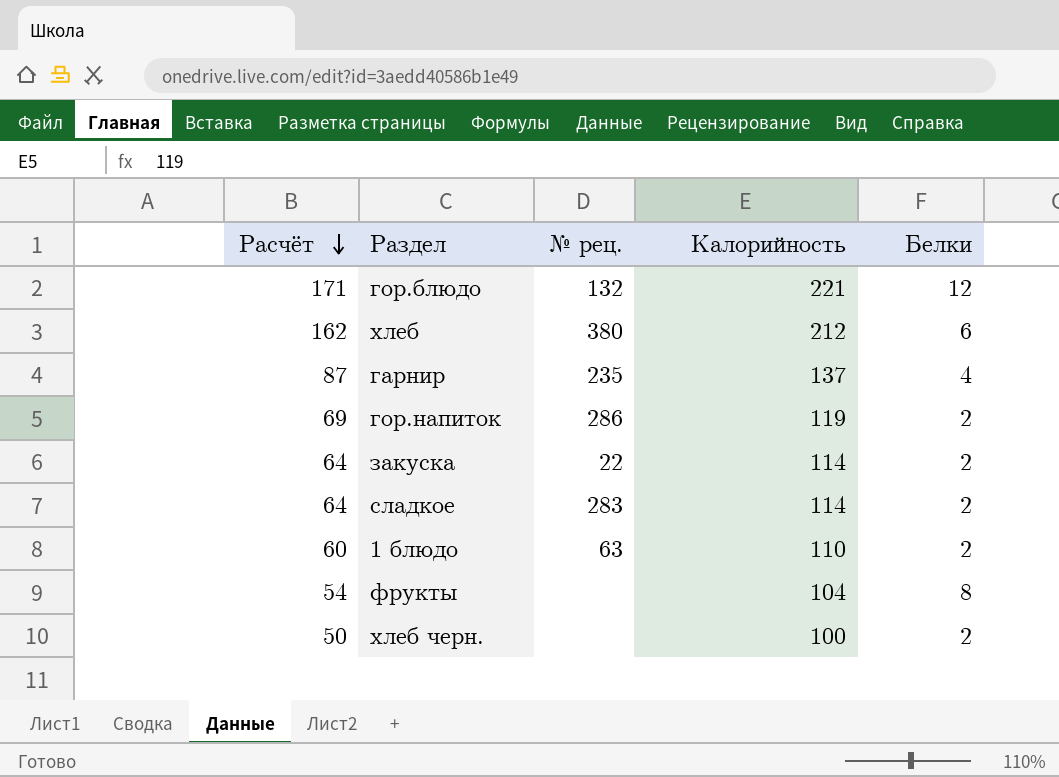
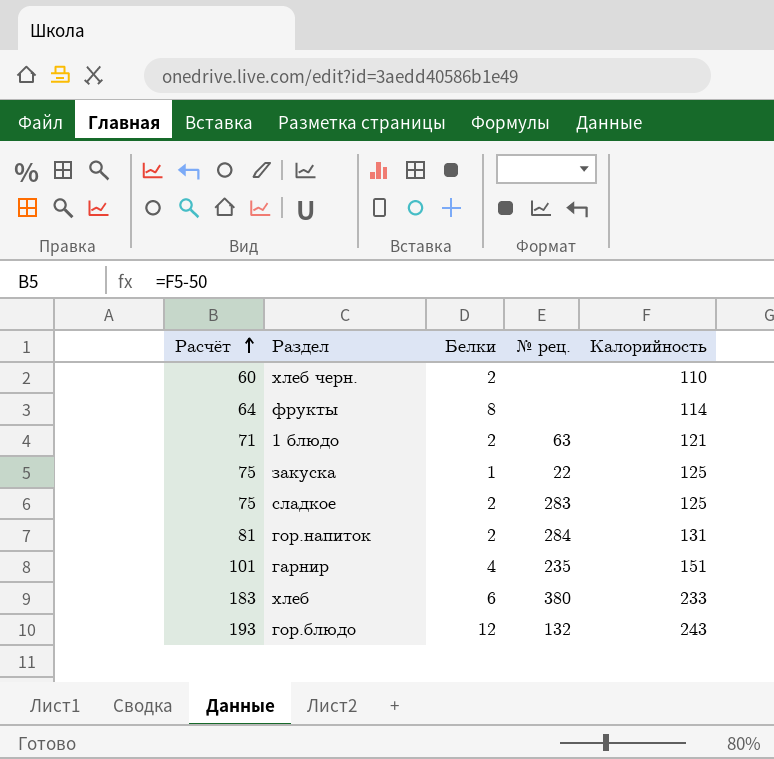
row order: Расчёт descending -> Расчёт ascending
column Белки | position: 5 -> 3
хлеб черн. | Расчёт: 50 -> 60
хлеб черн. | Калорийность: 100 -> 110
фрукты | Расчёт: 54 -> 64
фрукты | Калорийность: 104 -> 114
1 блюдо | Расчёт: 60 -> 71
1 блюдо | Калорийность: 110 -> 121
закуска | Расчёт: 64 -> 75
закуска | Белки: 2 -> 1
закуска | Калорийность: 114 -> 125
сладкое | Расчёт: 64 -> 75
сладкое | Калорийность: 114 -> 125
гор.напиток | Расчёт: 69 -> 81
гор.напиток | № рец.: 286 -> 284
гор.напиток | Калорийность: 119 -> 131
гарнир | Расчёт: 87 -> 101
гарнир | Калорийность: 137 -> 151
хлеб | Расчёт: 162 -> 183
хлеб | Калорийность: 212 -> 233
гор.блюдо | Расчёт: 171 -> 193
гор.блюдо | Калорийность: 221 -> 243

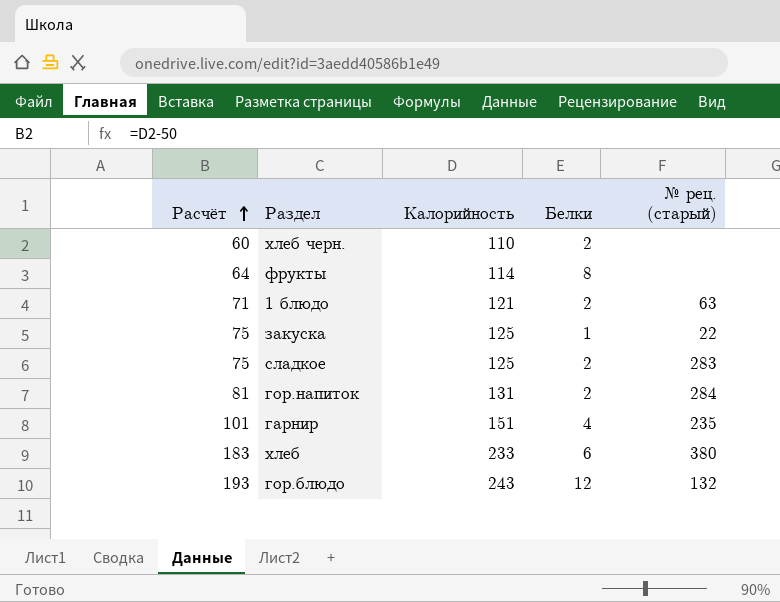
column Калорийность | position: 5 -> 3
column name: № рец. -> № рец. (старый)

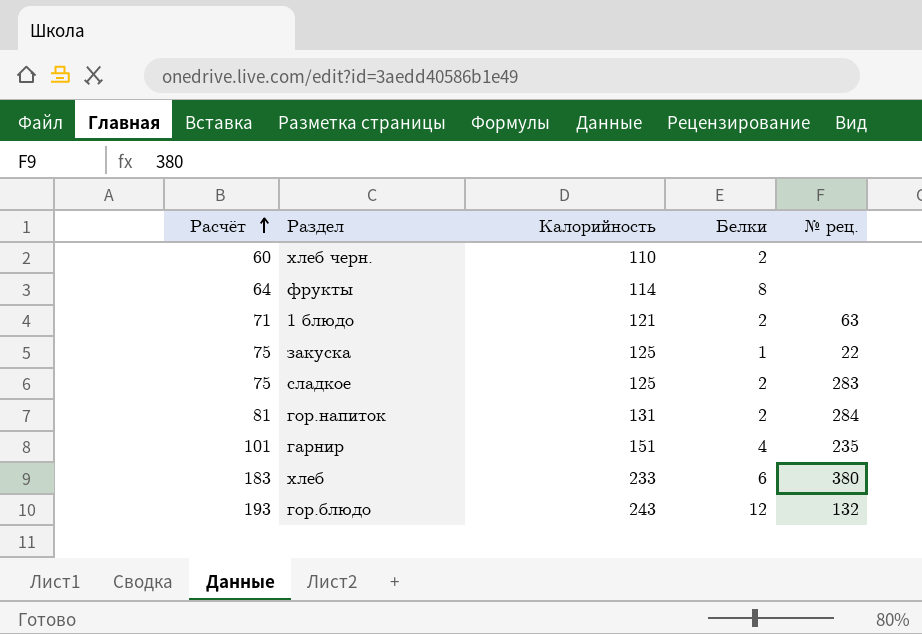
column name: № рец. (старый) -> № рец.

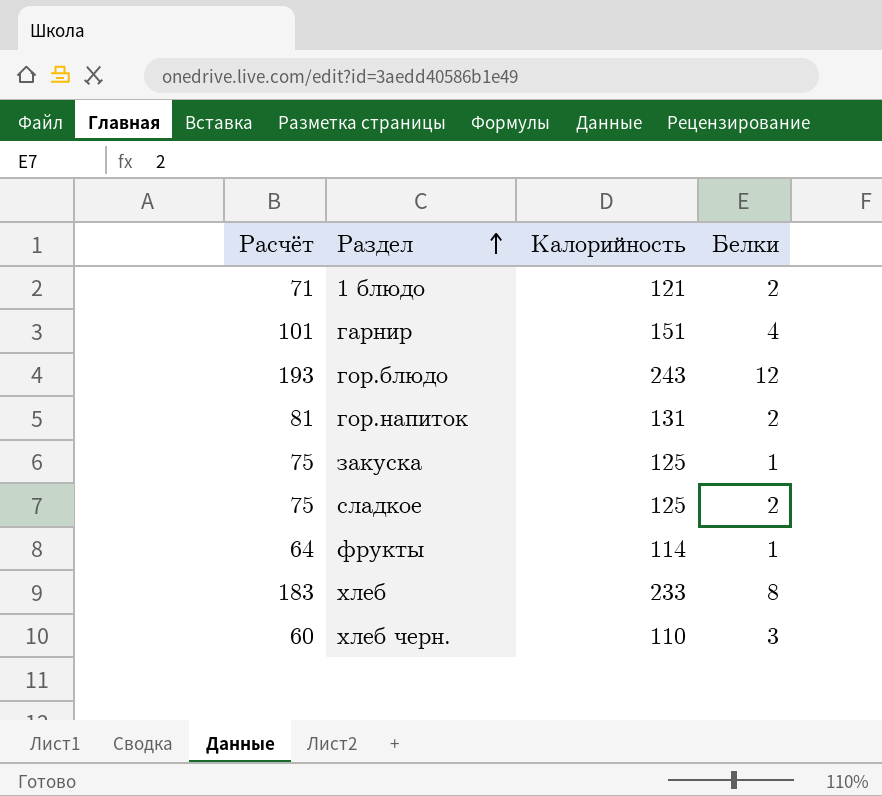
row order: Расчёт ascending -> Раздел ascending
column № рец. | position: 5 -> none
фрукты | Белки: 8 -> 1
хлеб | Белки: 6 -> 8
хлеб черн. | Белки: 2 -> 3

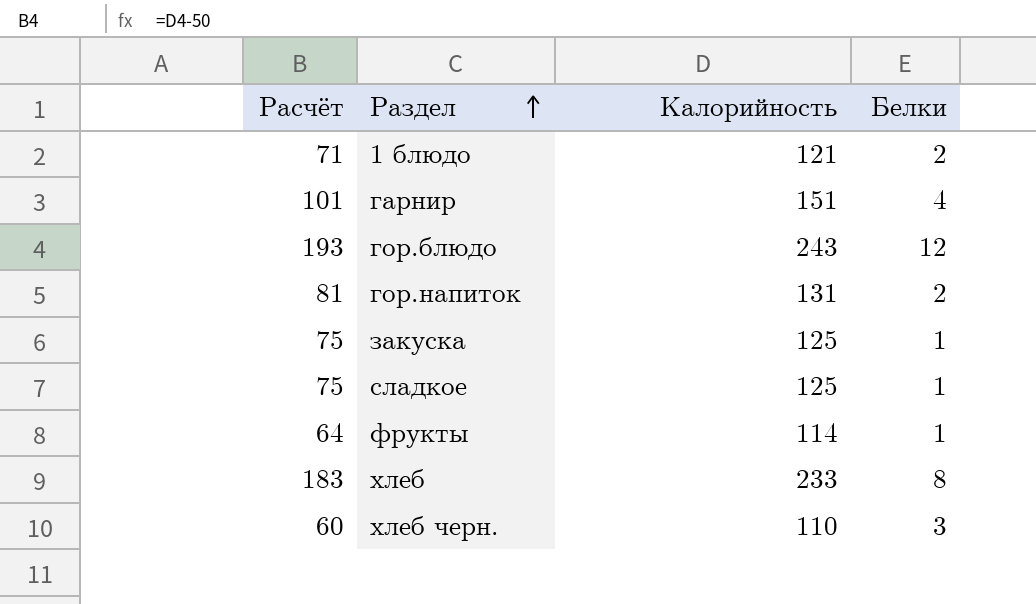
сладкое | Белки: 2 -> 1

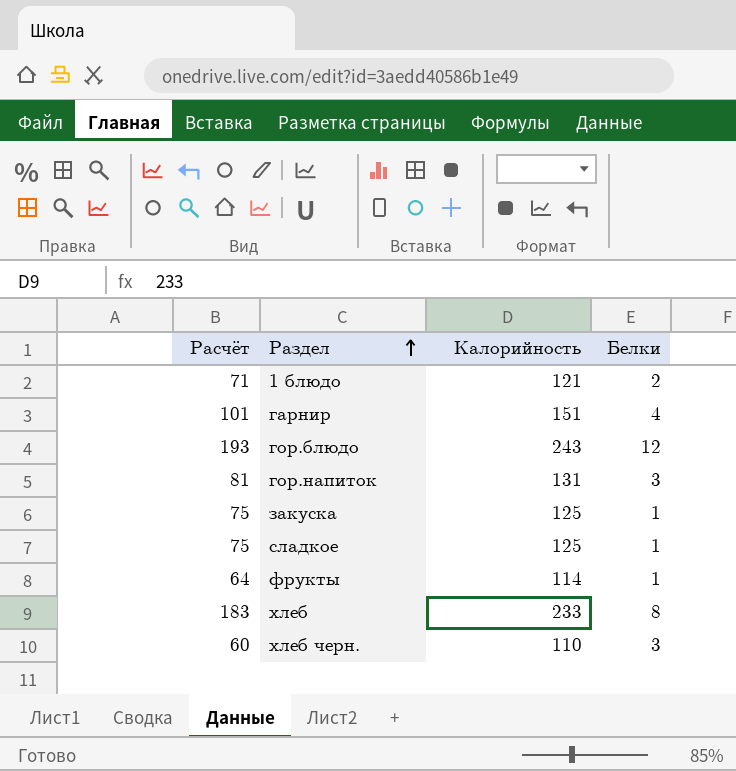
гор.напиток | Белки: 2 -> 3

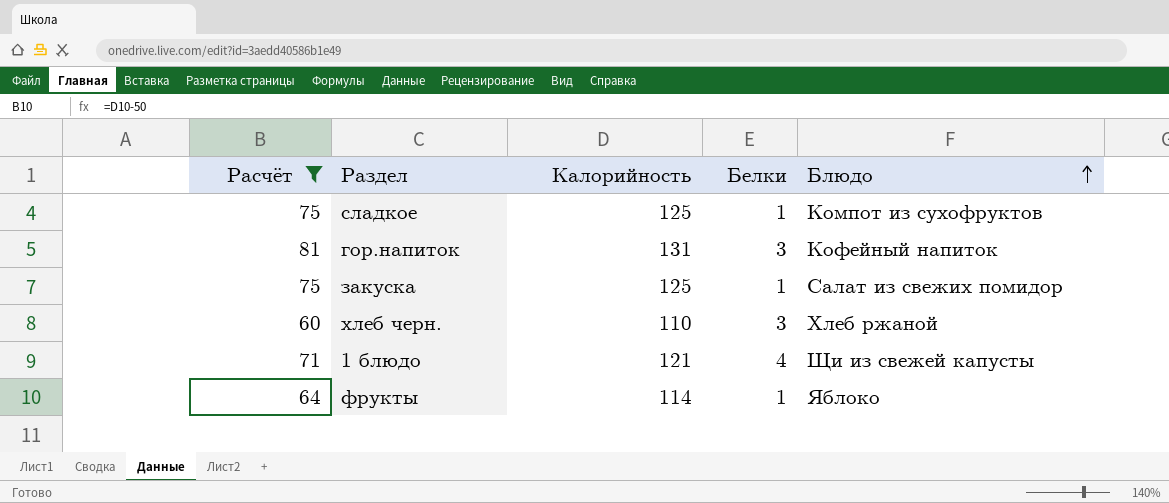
filter: none -> Расчёт <= 81
row order: Раздел ascending -> Блюдо ascending
column Блюдо | position: none -> 5
1 блюдо | Белки: 2 -> 4

